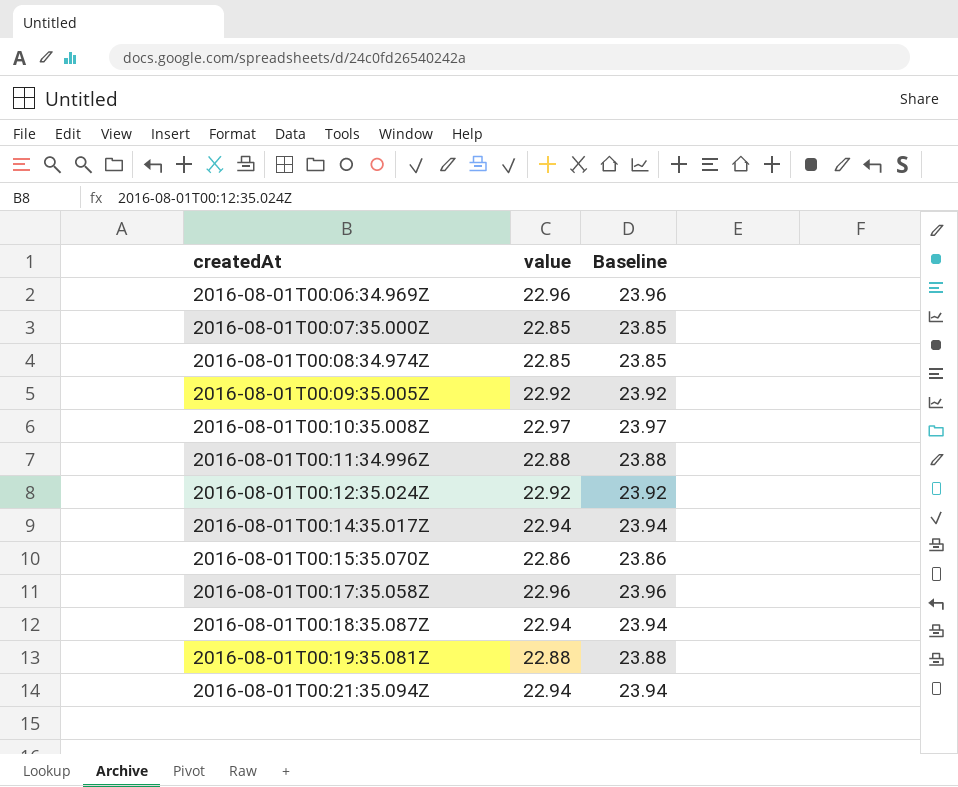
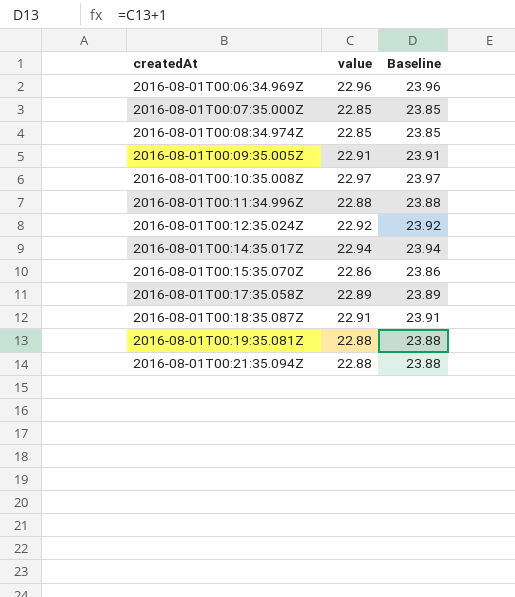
2016-08-01T00:09:35.005Z | value: 22.92 -> 22.91
2016-08-01T00:09:35.005Z | Baseline: 23.92 -> 23.91
2016-08-01T00:17:35.058Z | value: 22.96 -> 22.89
2016-08-01T00:17:35.058Z | Baseline: 23.96 -> 23.89
2016-08-01T00:18:35.087Z | value: 22.94 -> 22.91
2016-08-01T00:18:35.087Z | Baseline: 23.94 -> 23.91
2016-08-01T00:21:35.094Z | value: 22.94 -> 22.88
2016-08-01T00:21:35.094Z | Baseline: 23.94 -> 23.88

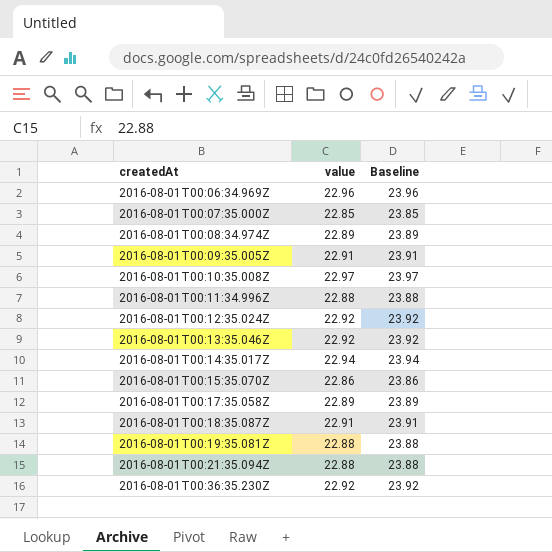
2016-08-01T00:08:34.974Z | value: 22.85 -> 22.89
2016-08-01T00:08:34.974Z | Baseline: 23.85 -> 23.89
row 2016-08-01T00:13:35.046Z: none -> 22.92 | 23.92
row 2016-08-01T00:36:35.230Z: none -> 22.92 | 23.92

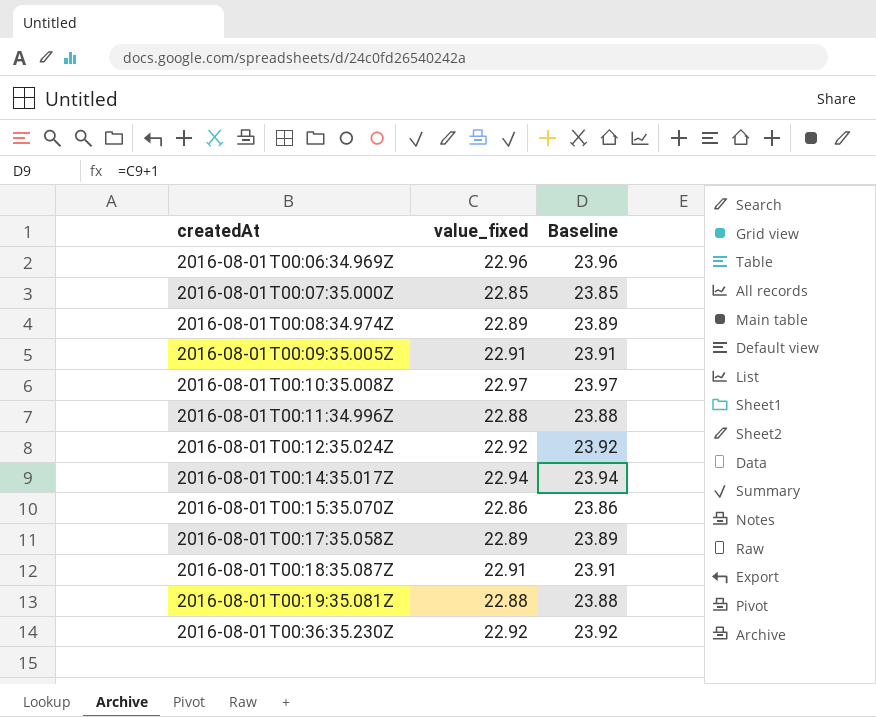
column name: value -> value_fixed
row 2016-08-01T00:13:35.046Z: 22.92 | 23.92 -> none
row 2016-08-01T00:21:35.094Z: 22.88 | 23.88 -> none

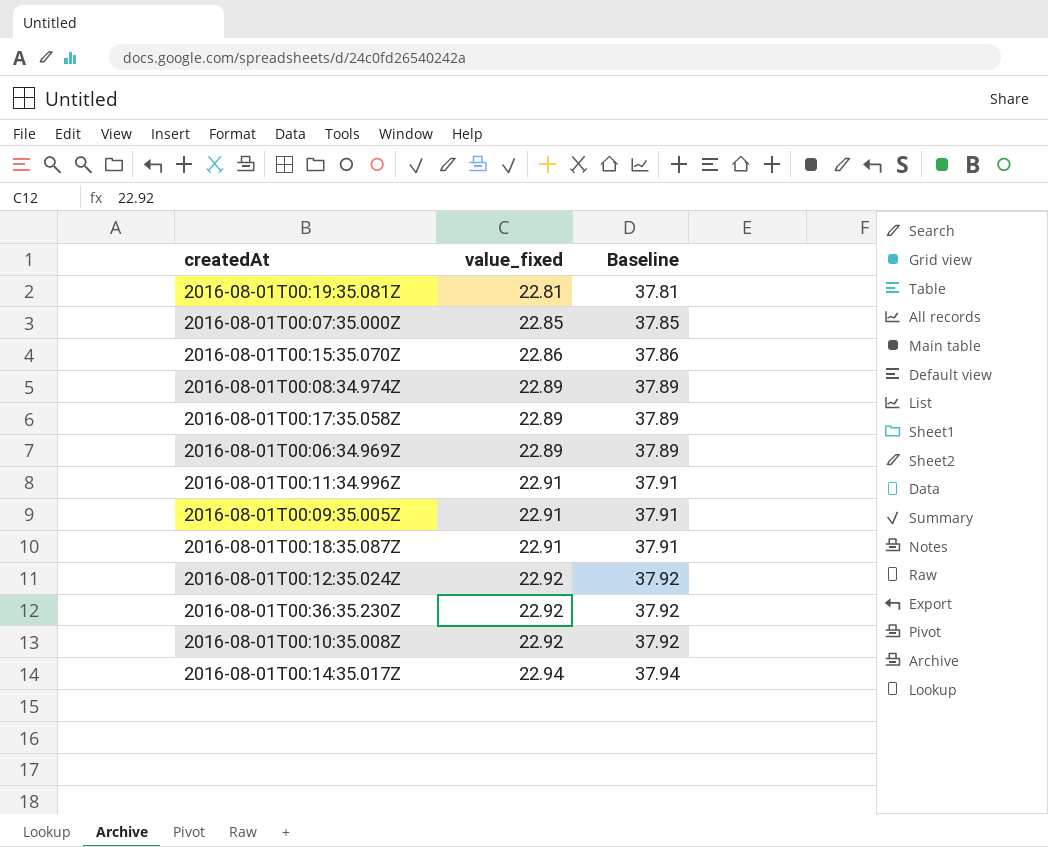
row order: createdAt ascending -> value_fixed ascending
column Baseline | formula: [value_fixed] + 1 -> [value_fixed] + 15
2016-08-01T00:19:35.081Z | value_fixed: 22.88 -> 22.81
2016-08-01T00:06:34.969Z | value_fixed: 22.96 -> 22.89
2016-08-01T00:11:34.996Z | value_fixed: 22.88 -> 22.91
2016-08-01T00:10:35.008Z | value_fixed: 22.97 -> 22.92

